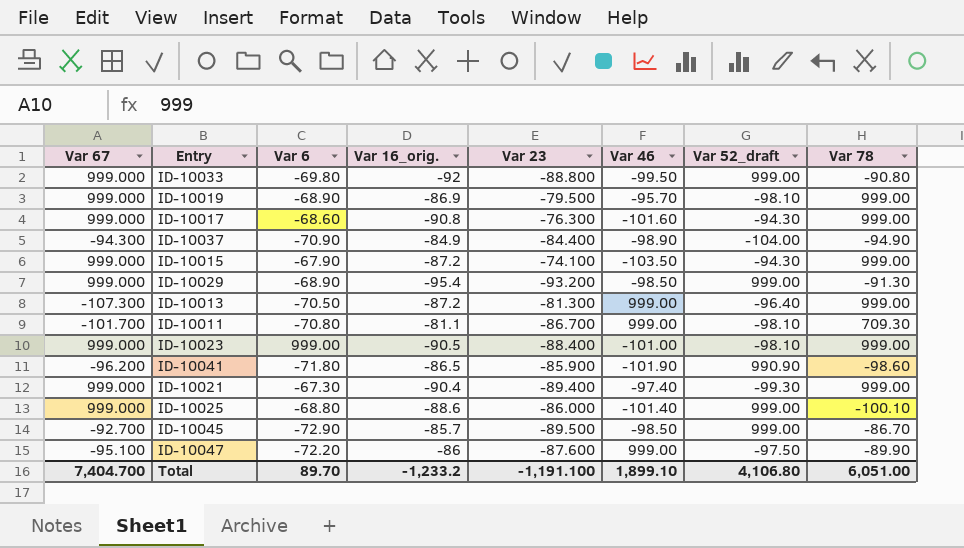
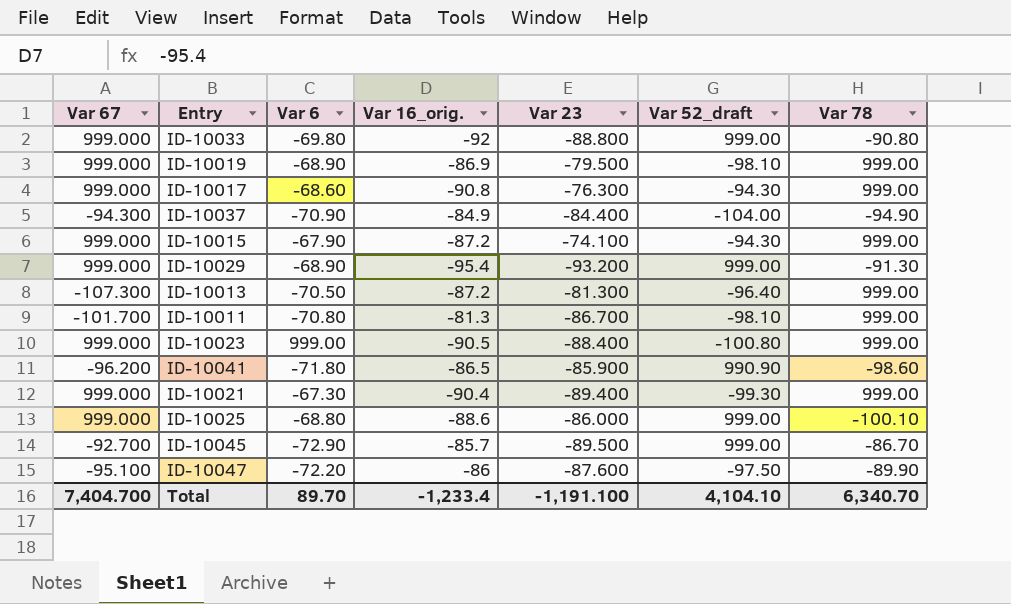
column Var 46 | position: 6 -> none
ID-10011 | Var 16_orig.: -81.1 -> -81.3
ID-10011 | Var 78: 709.30 -> 999.00
ID-10023 | Var 52_draft: -98.10 -> -100.80
Total | Var 16_orig.: -1,233.2 -> -1,233.4
Total | Var 52_draft: 4,106.80 -> 4,104.10
Total | Var 78: 6,051.00 -> 6,340.70

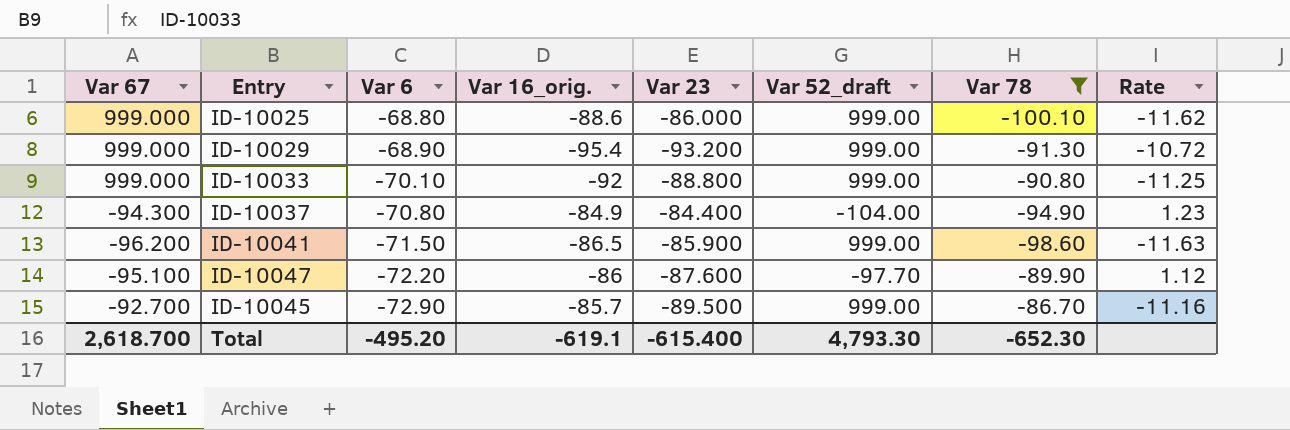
filter: none -> Var 78 != 999.00
row order: none -> Var 6 descending
column Rate | formula: none -> [Var 52_draft] / [Var 23]
ID-10033 | Var 6: -69.80 -> -70.10
ID-10037 | Var 6: -70.90 -> -70.80
ID-10041 | Var 6: -71.80 -> -71.50
ID-10041 | Var 52_draft: 990.90 -> 999.00
ID-10047 | Var 52_draft: -97.50 -> -97.70
Total | Var 67: 7,404.700 -> 2,618.700
Total | Var 6: 89.70 -> -495.20
Total | Var 16_orig.: -1,233.4 -> -619.1
Total | Var 23: -1,191.100 -> -615.400
Total | Var 52_draft: 4,104.10 -> 4,793.30
Total | Var 78: 6,340.70 -> -652.30

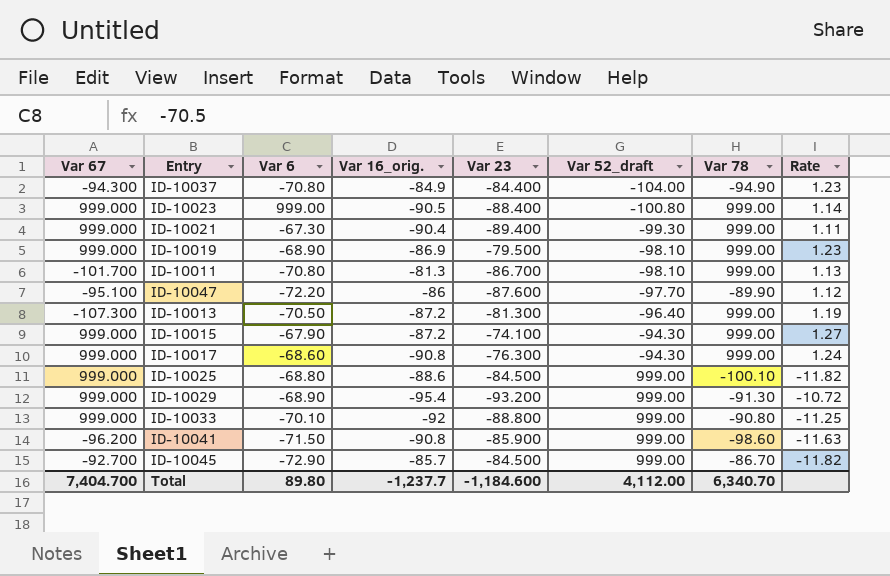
filter: Var 78 != 999.00 -> none
row order: Var 6 descending -> Var 52_draft ascending
ID-10025 | Var 23: -86.000 -> -84.500
ID-10025 | Rate: -11.62 -> -11.82
ID-10041 | Var 16_orig.: -86.5 -> -90.8
ID-10045 | Var 23: -89.500 -> -84.500
ID-10045 | Rate: -11.16 -> -11.82
Total | Var 67: 2,618.700 -> 7,404.700
Total | Var 6: -495.20 -> 89.80
Total | Var 16_orig.: -619.1 -> -1,237.7
Total | Var 23: -615.400 -> -1,184.600
Total | Var 52_draft: 4,793.30 -> 4,112.00
Total | Var 78: -652.30 -> 6,340.70

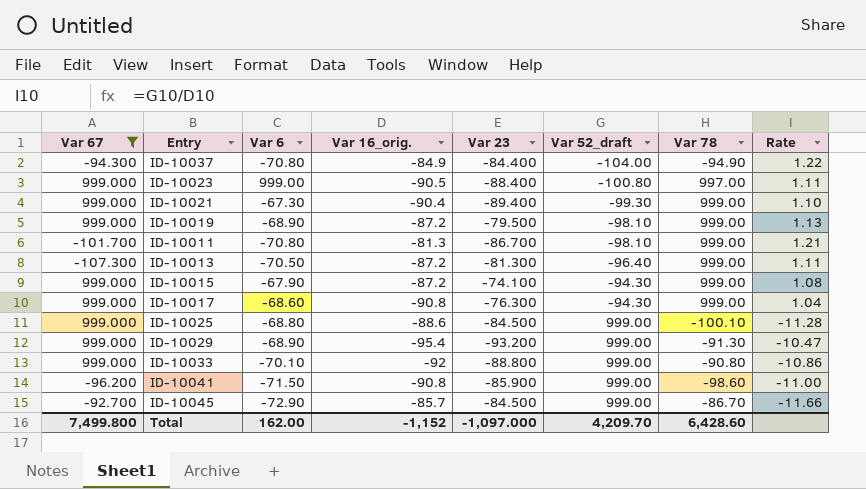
filter: none -> Var 67 != -95.100
column Rate | formula: [Var 52_draft] / [Var 23] -> [Var 52_draft] / [Var 16_orig.]
ID-10023 | Var 78: 999.00 -> 997.00
ID-10019 | Var 16_orig.: -86.9 -> -87.2
Total | Var 67: 7,404.700 -> 7,499.800
Total | Var 6: 89.80 -> 162.00
Total | Var 16_orig.: -1,237.7 -> -1,152
Total | Var 23: -1,184.600 -> -1,097.000
Total | Var 52_draft: 4,112.00 -> 4,209.70
Total | Var 78: 6,340.70 -> 6,428.60

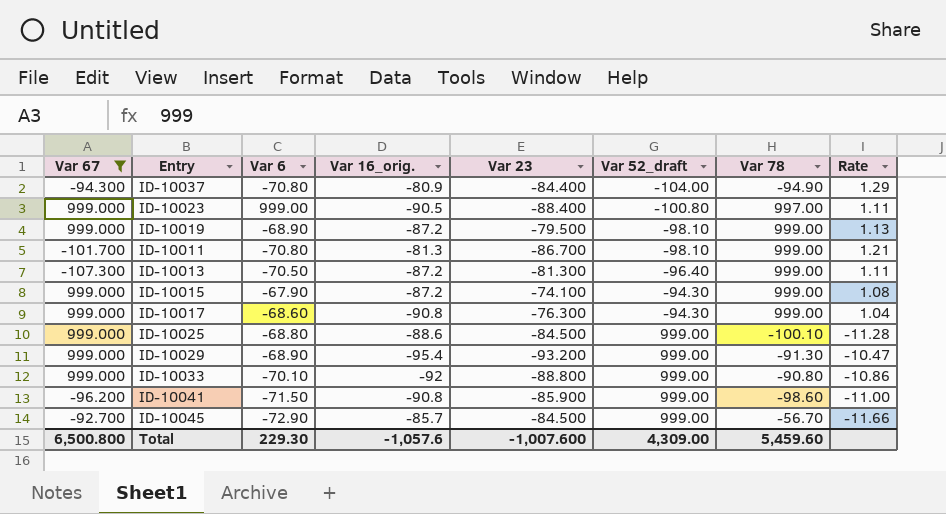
row ID-10021: 999.000 | -67.30 | -90.4 | -89.400 | -99.30 | 999.00 | 1.10 -> none
ID-10037 | Var 16_orig.: -84.9 -> -80.9
ID-10037 | Rate: 1.22 -> 1.29
ID-10045 | Var 78: -86.70 -> -56.70
Total | Var 67: 7,499.800 -> 6,500.800
Total | Var 6: 162.00 -> 229.30
Total | Var 16_orig.: -1,152 -> -1,057.6
Total | Var 23: -1,097.000 -> -1,007.600
Total | Var 52_draft: 4,209.70 -> 4,309.00
Total | Var 78: 6,428.60 -> 5,459.60

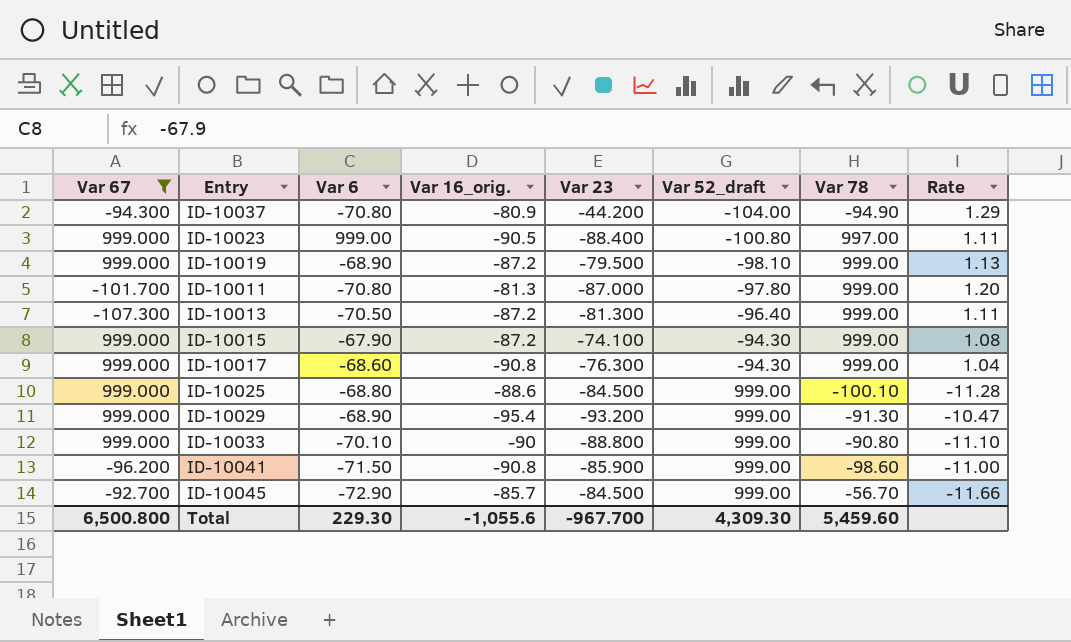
ID-10037 | Var 23: -84.400 -> -44.200
ID-10011 | Var 23: -86.700 -> -87.000
ID-10011 | Var 52_draft: -98.10 -> -97.80
ID-10011 | Rate: 1.21 -> 1.20
ID-10033 | Var 16_orig.: -92 -> -90
ID-10033 | Rate: -10.86 -> -11.10
Total | Var 16_orig.: -1,057.6 -> -1,055.6
Total | Var 23: -1,007.600 -> -967.700
Total | Var 52_draft: 4,309.00 -> 4,309.30

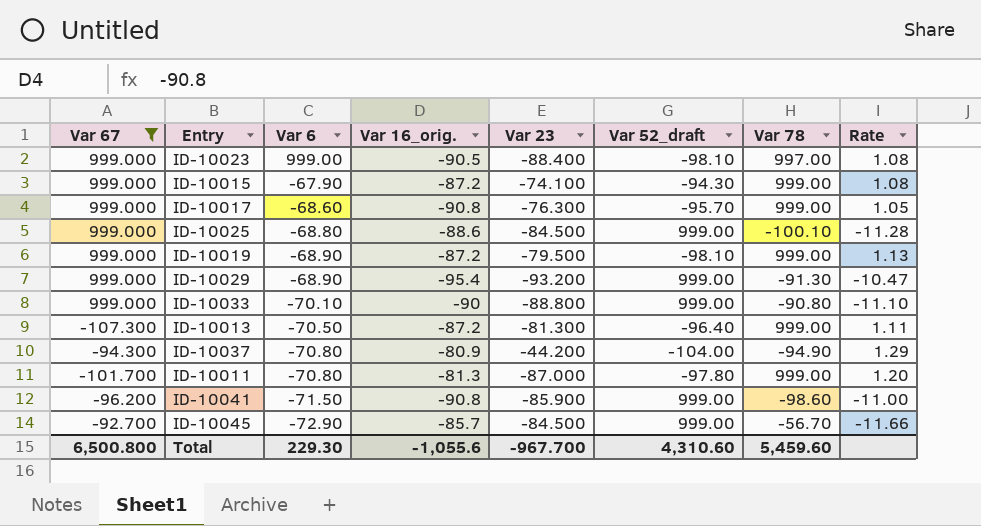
row order: Var 52_draft ascending -> Var 6 descending
ID-10023 | Var 52_draft: -100.80 -> -98.10
ID-10023 | Rate: 1.11 -> 1.08
ID-10017 | Var 52_draft: -94.30 -> -95.70
ID-10017 | Rate: 1.04 -> 1.05
Total | Var 52_draft: 4,309.30 -> 4,310.60

